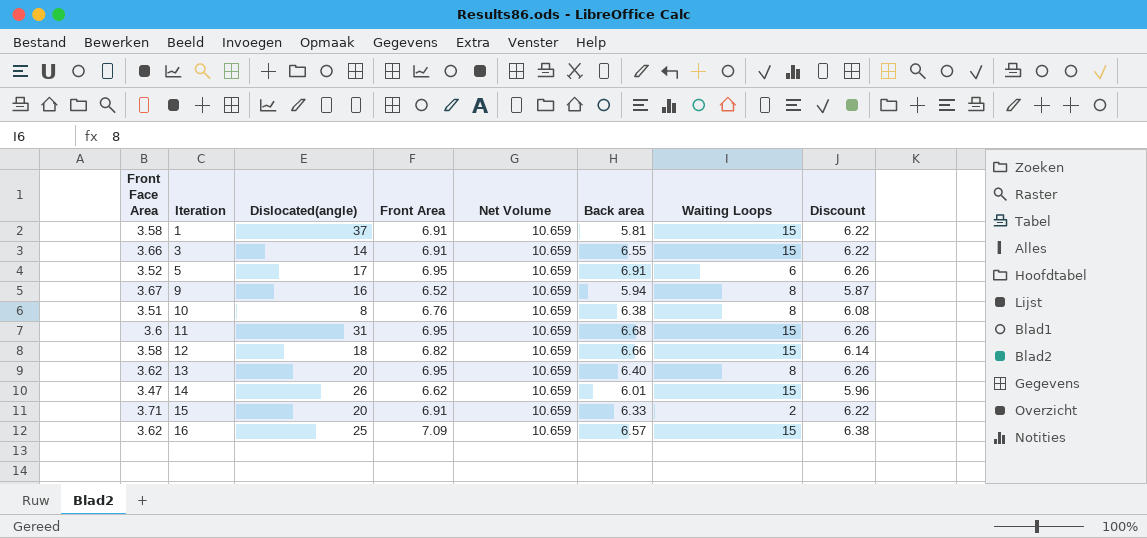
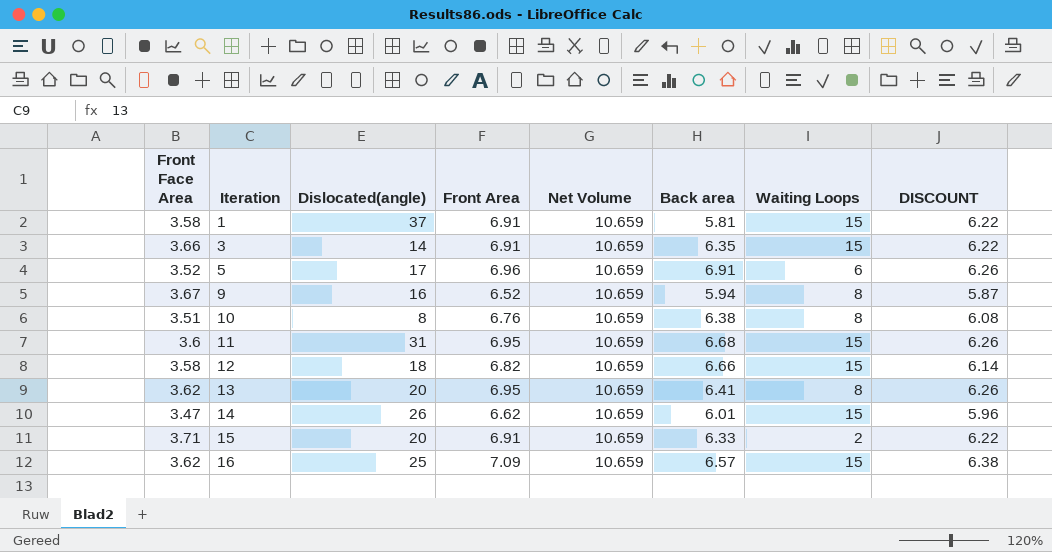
column name: Discount -> DISCOUNT
3 | Back area: 6.55 -> 6.35
5 | Front Area: 6.95 -> 6.96
13 | Back area: 6.40 -> 6.41

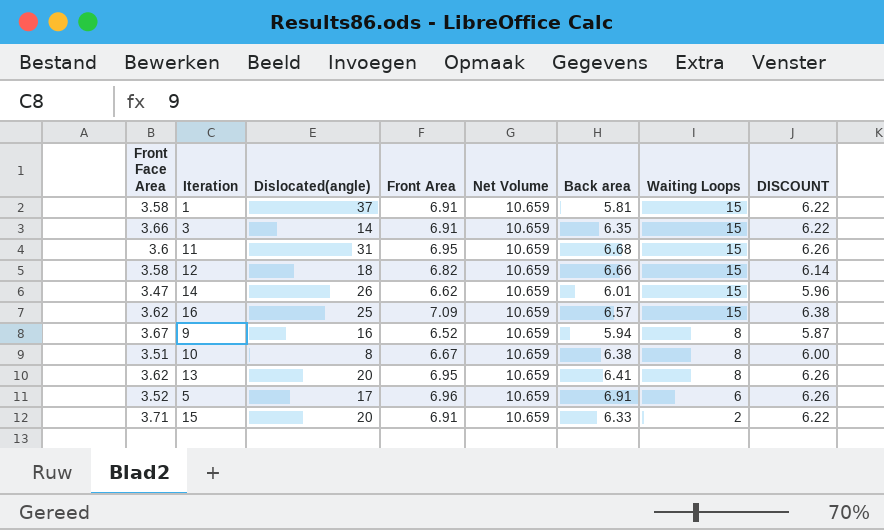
row order: Iteration ascending -> Waiting Loops descending
10 | Front Area: 6.76 -> 6.67
10 | DISCOUNT: 6.08 -> 6.00

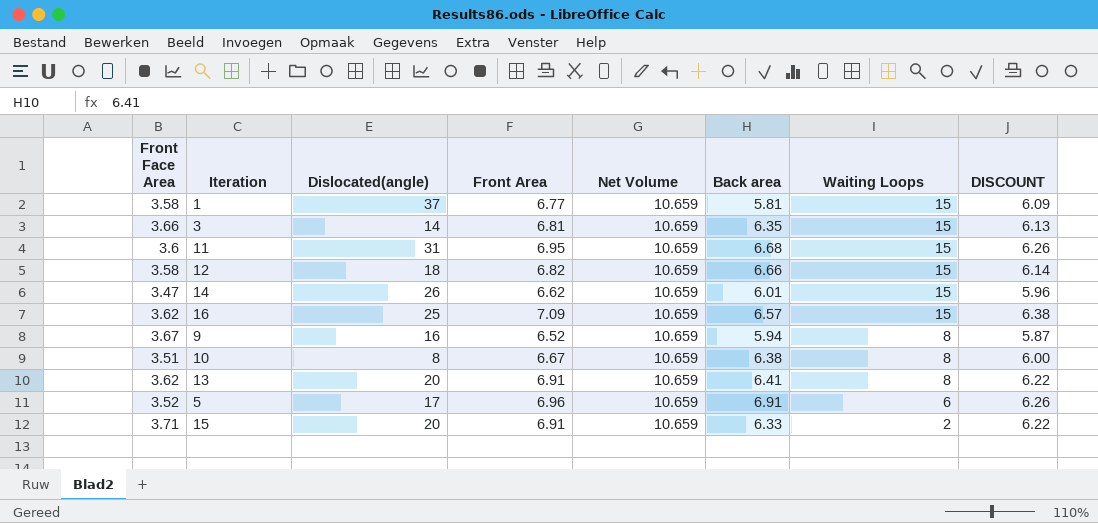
1 | Front Area: 6.91 -> 6.77
1 | DISCOUNT: 6.22 -> 6.09
3 | Front Area: 6.91 -> 6.81
3 | DISCOUNT: 6.22 -> 6.13
13 | Front Area: 6.95 -> 6.91
13 | DISCOUNT: 6.26 -> 6.22

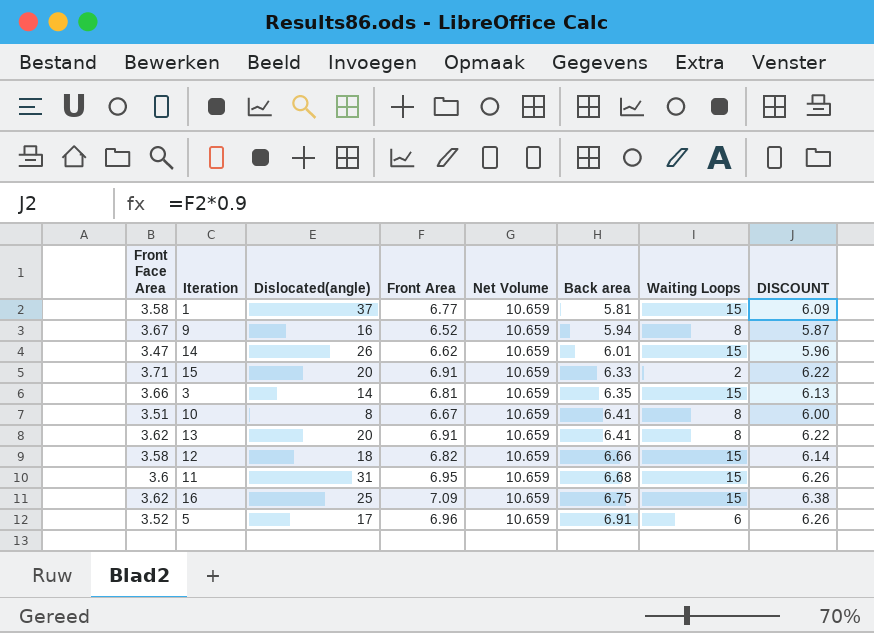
row order: Waiting Loops descending -> Back area ascending
10 | Back area: 6.38 -> 6.41
16 | Back area: 6.57 -> 6.75

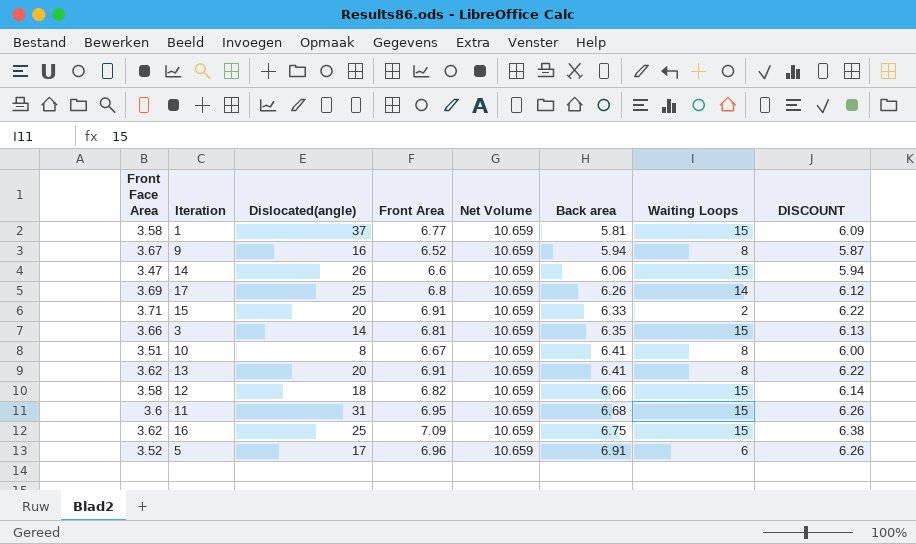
14 | Front Area: 6.62 -> 6.6
14 | Back area: 6.01 -> 6.06
14 | DISCOUNT: 5.96 -> 5.94
row 17: none -> 3.69 | 25 | 6.8 | 10.659 | 6.26 | 14 | 6.12

